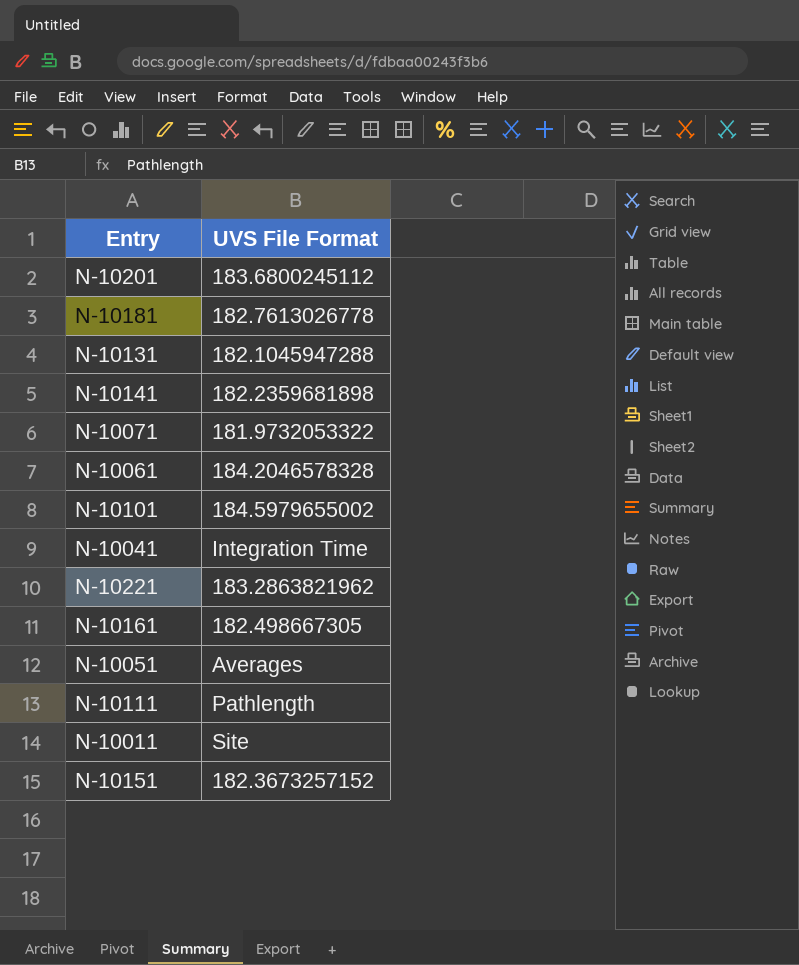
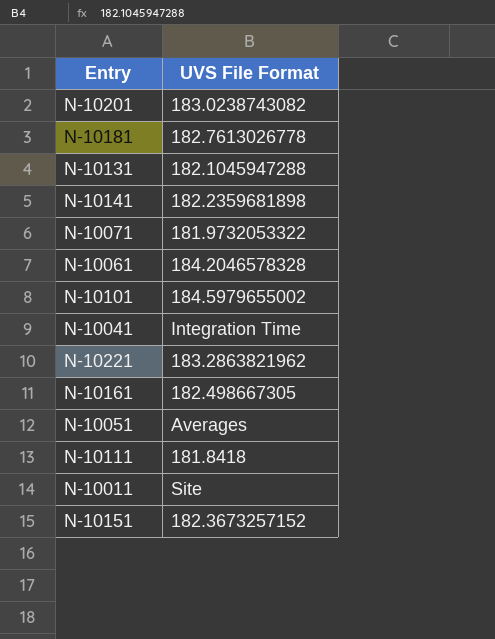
N-10201 | UVS File Format: 183.6800245112 -> 183.0238743082
N-10111 | UVS File Format: Pathlength -> 181.8418

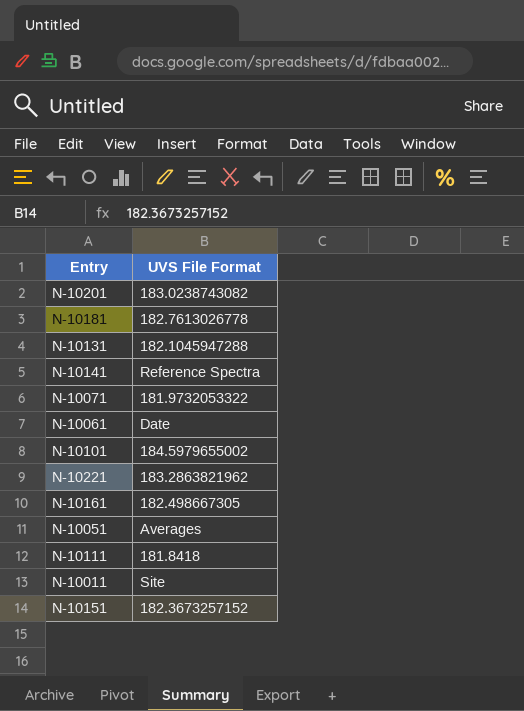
row N-10041: Integration Time -> none
N-10141 | UVS File Format: 182.2359681898 -> Reference Spectra
N-10061 | UVS File Format: 184.2046578328 -> Date

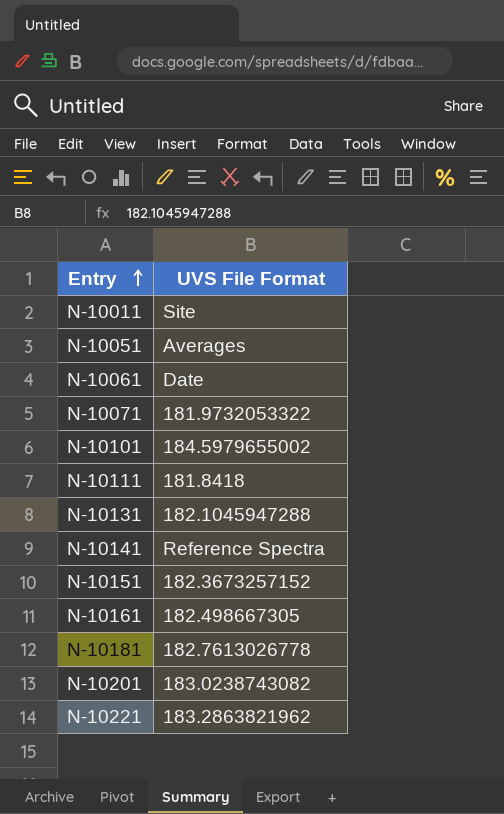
row order: none -> Entry ascending

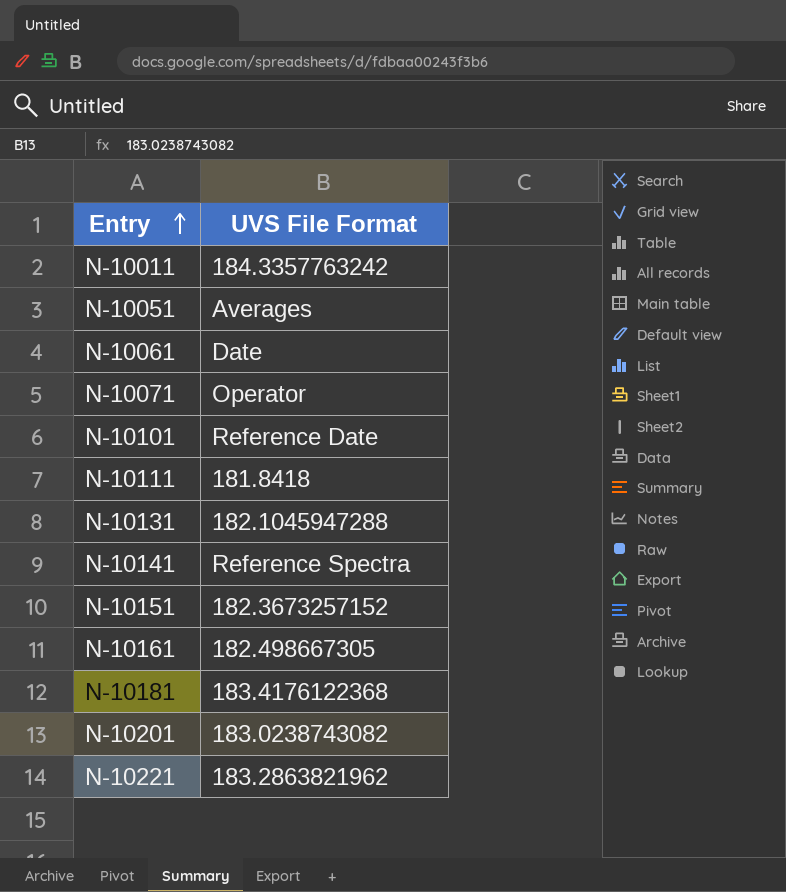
N-10011 | UVS File Format: Site -> 184.3357763242
N-10071 | UVS File Format: 181.9732053322 -> Operator
N-10101 | UVS File Format: 184.5979655002 -> Reference Date
N-10181 | UVS File Format: 182.7613026778 -> 183.4176122368

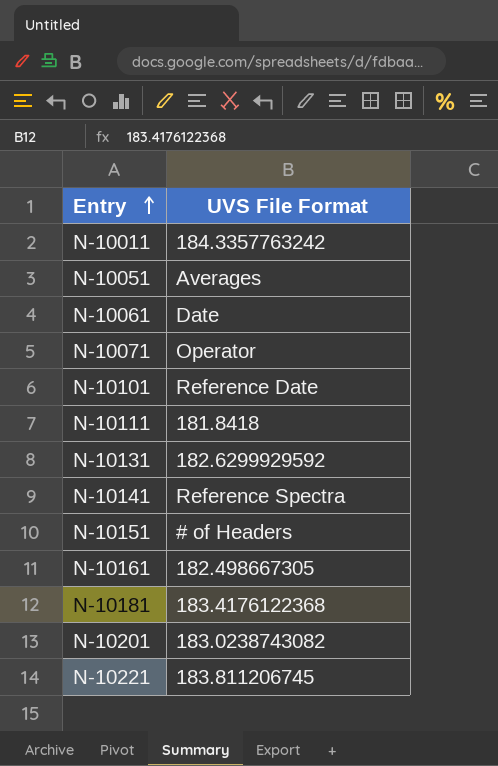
N-10131 | UVS File Format: 182.1045947288 -> 182.6299929592
N-10151 | UVS File Format: 182.3673257152 -> # of Headers
N-10221 | UVS File Format: 183.2863821962 -> 183.811206745

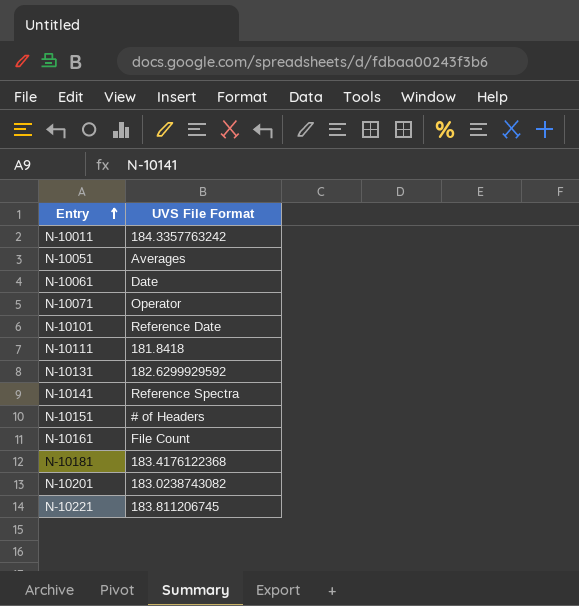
N-10161 | UVS File Format: 182.498667305 -> File Count

